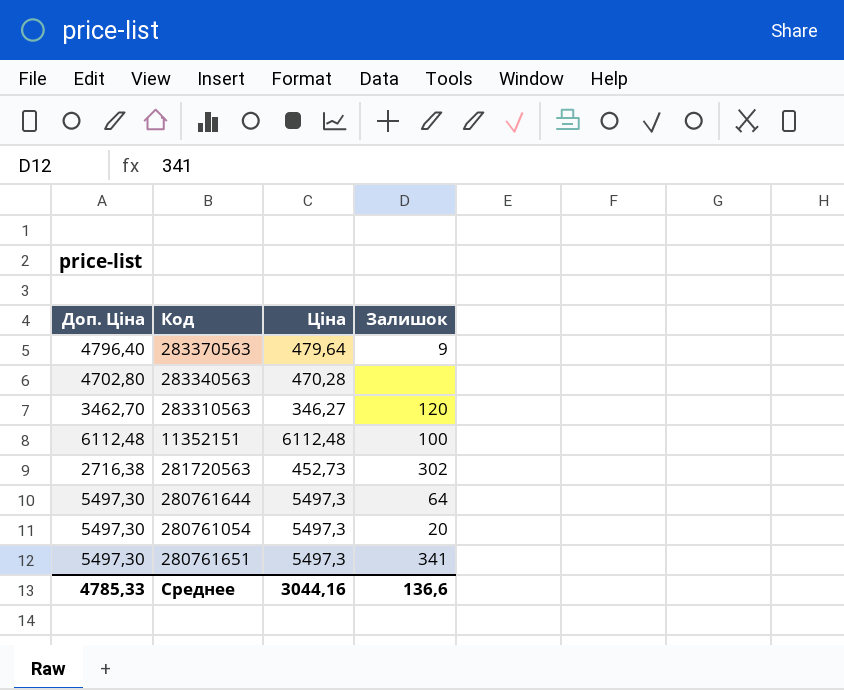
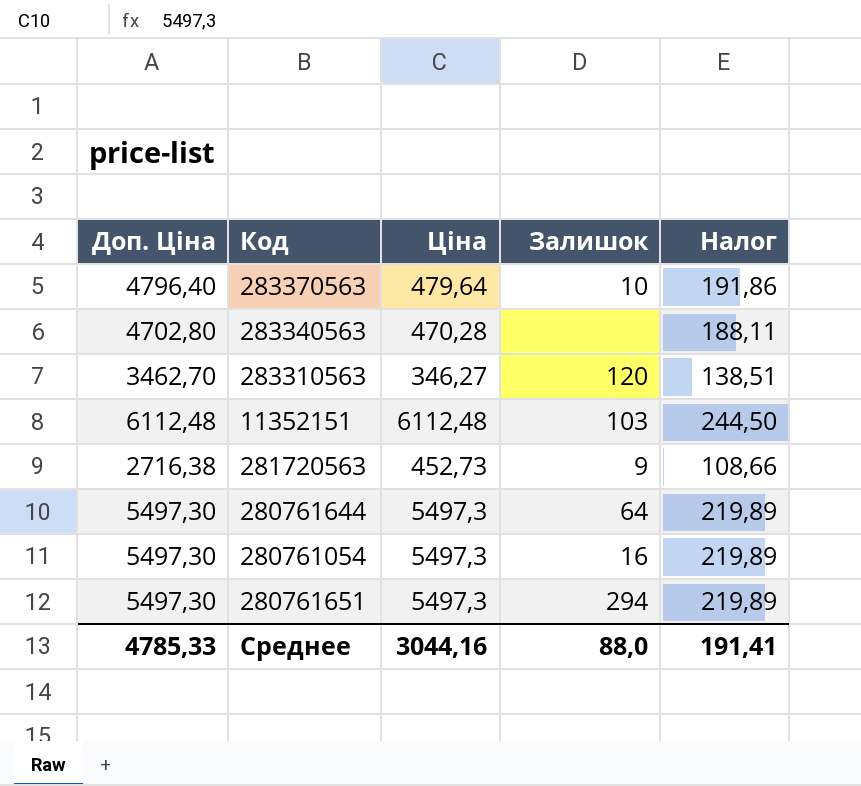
column Налог | formula: none -> [Доп. Ціна] * 0,04
283370563 | Залишок: 9 -> 10
11352151 | Залишок: 100 -> 103
281720563 | Залишок: 302 -> 9
280761054 | Залишок: 20 -> 16
280761651 | Залишок: 341 -> 294
Среднее | Залишок: 136,6 -> 88,0

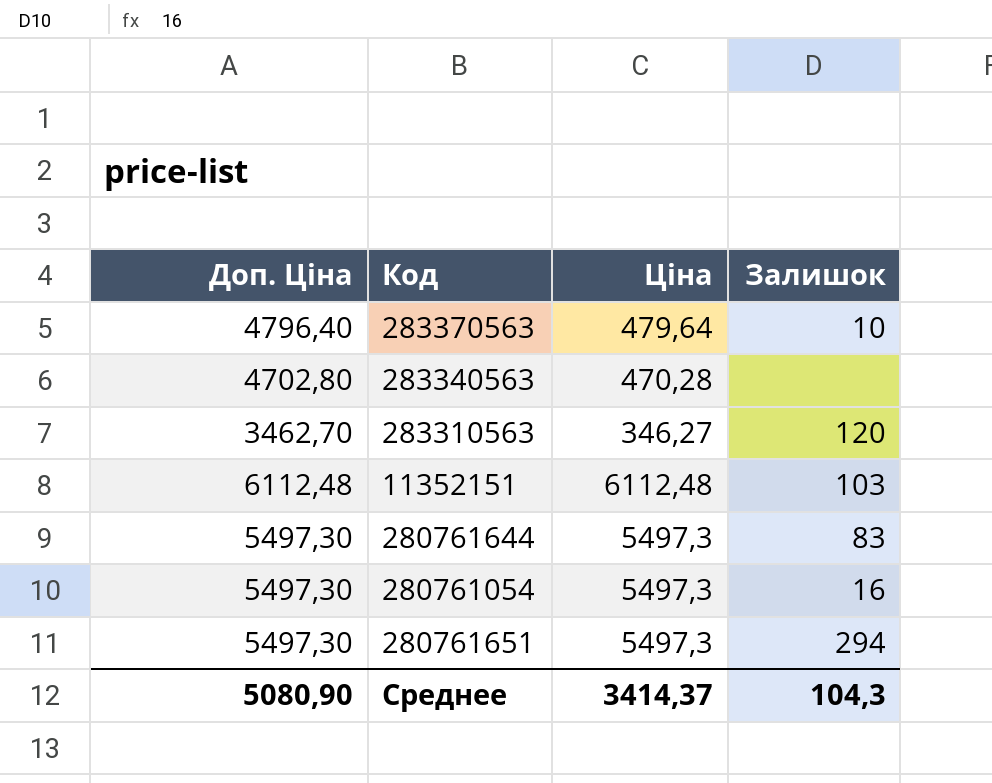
column Налог | formula: [Доп. Ціна] * 0,04 -> none
row 281720563: 2716,38 | 452,73 | 9 | 108,66 -> none
280761644 | Залишок: 64 -> 83
Среднее | Доп. Ціна: 4785,33 -> 5080,90
Среднее | Ціна: 3044,16 -> 3414,37
Среднее | Залишок: 88,0 -> 104,3

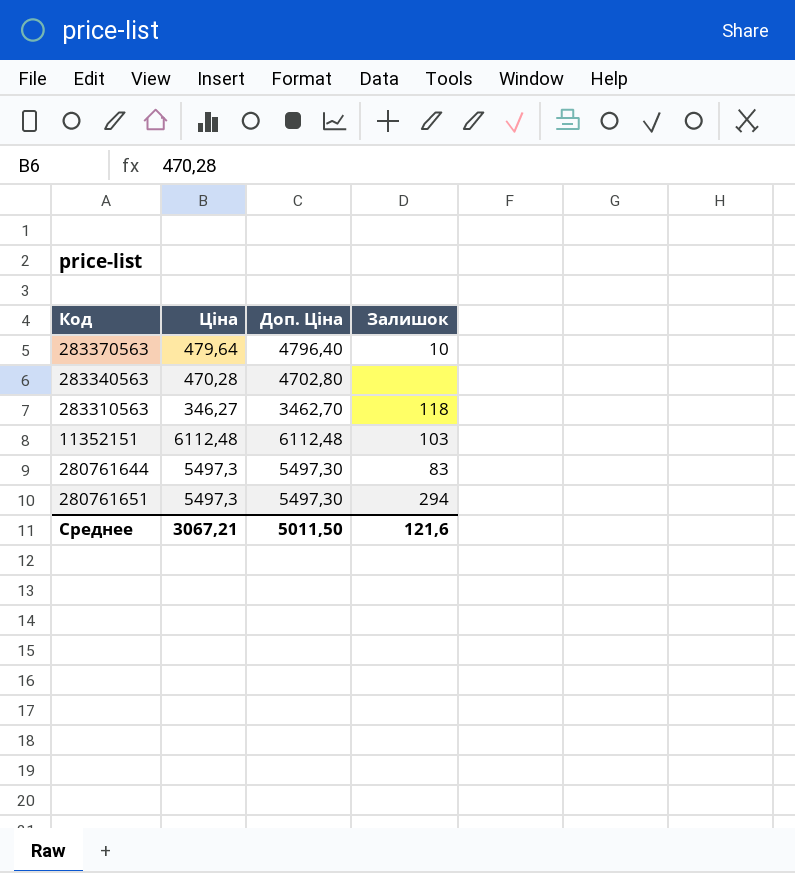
column Доп. Ціна | position: 1 -> 3
row 280761054: 5497,30 | 5497,3 | 16 -> none
283310563 | Залишок: 120 -> 118
Среднее | Ціна: 3414,37 -> 3067,21
Среднее | Доп. Ціна: 5080,90 -> 5011,50
Среднее | Залишок: 104,3 -> 121,6

